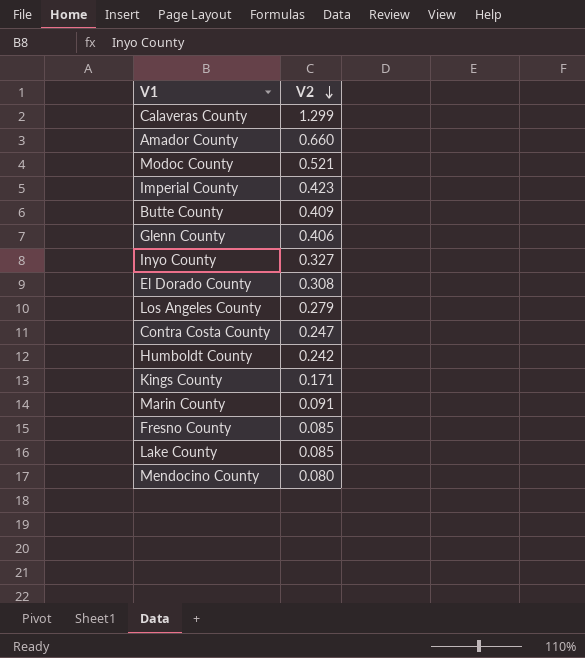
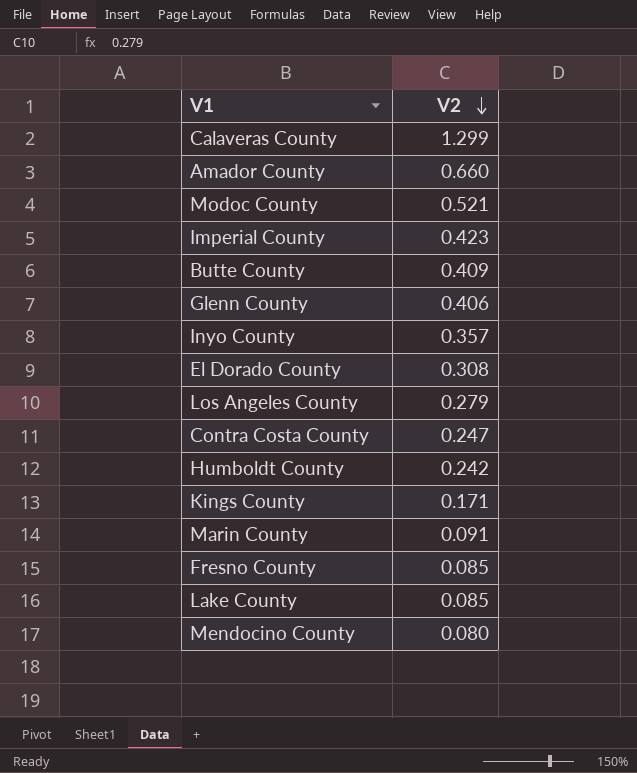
Inyo County | V2: 0.327 -> 0.357

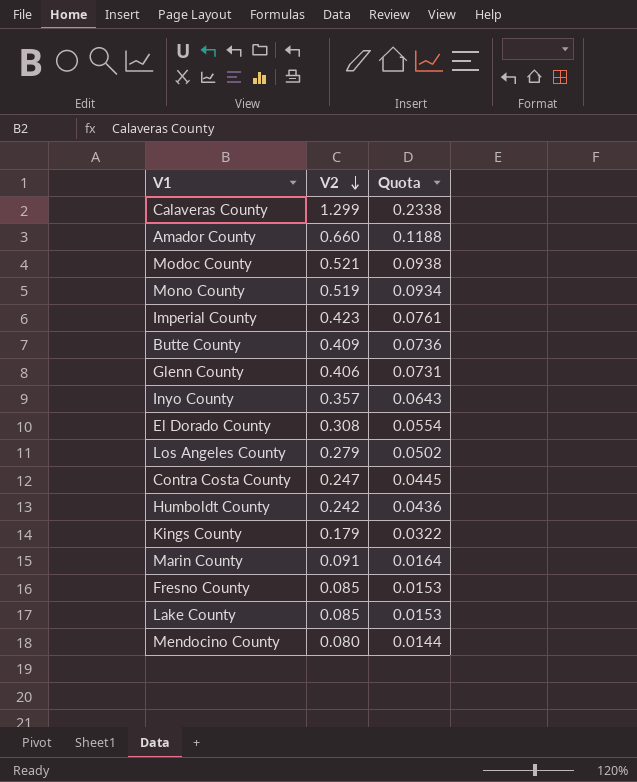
column Quota | formula: none -> [V2] * 0.18
row Mono County: none -> 0.519 | 0.0934
Kings County | V2: 0.171 -> 0.179

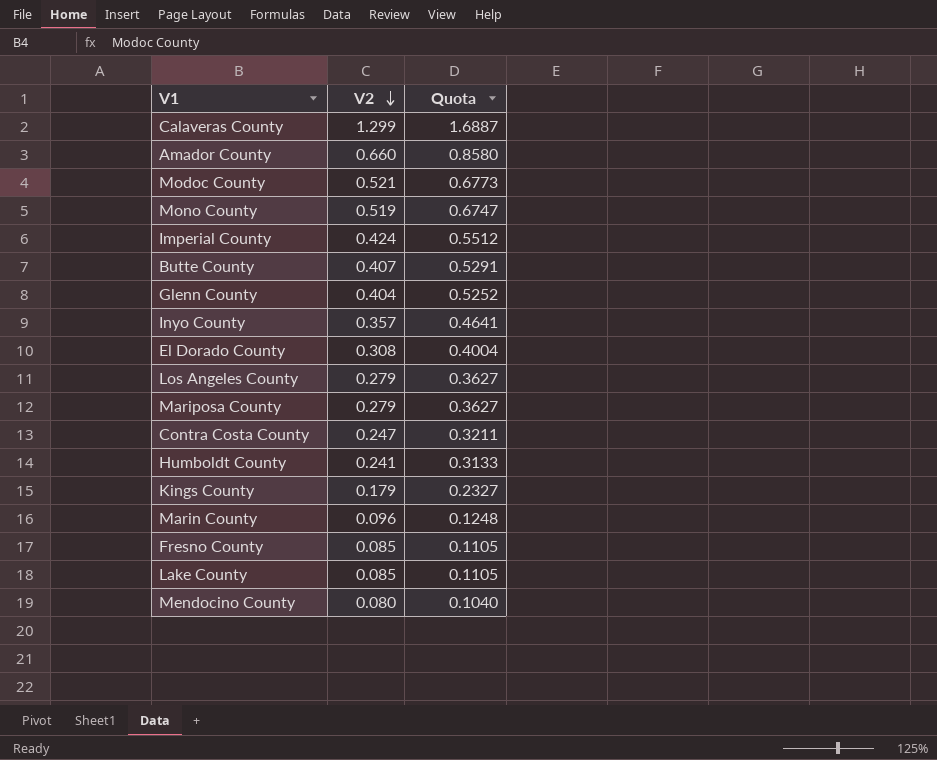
column Quota | formula: [V2] * 0.18 -> [V2] * 1.3
Imperial County | V2: 0.423 -> 0.424
Butte County | V2: 0.409 -> 0.407
Glenn County | V2: 0.406 -> 0.404
row Mariposa County: none -> 0.279 | 0.3627
Humboldt County | V2: 0.242 -> 0.241
Marin County | V2: 0.091 -> 0.096

